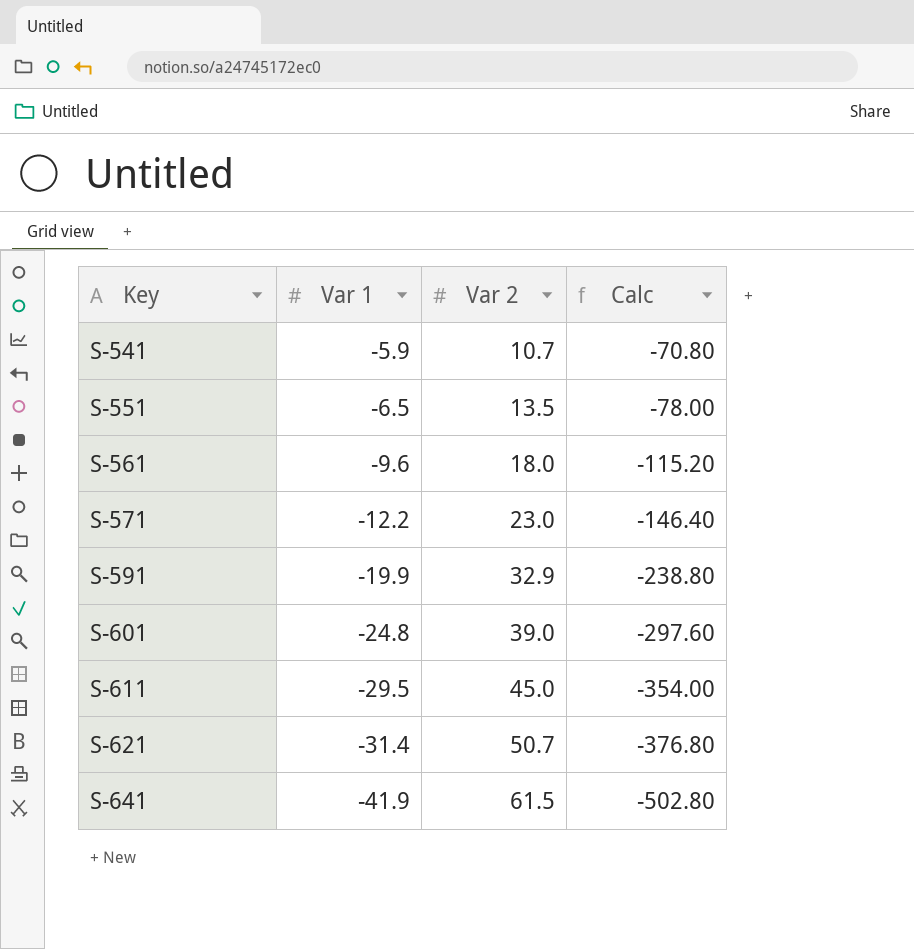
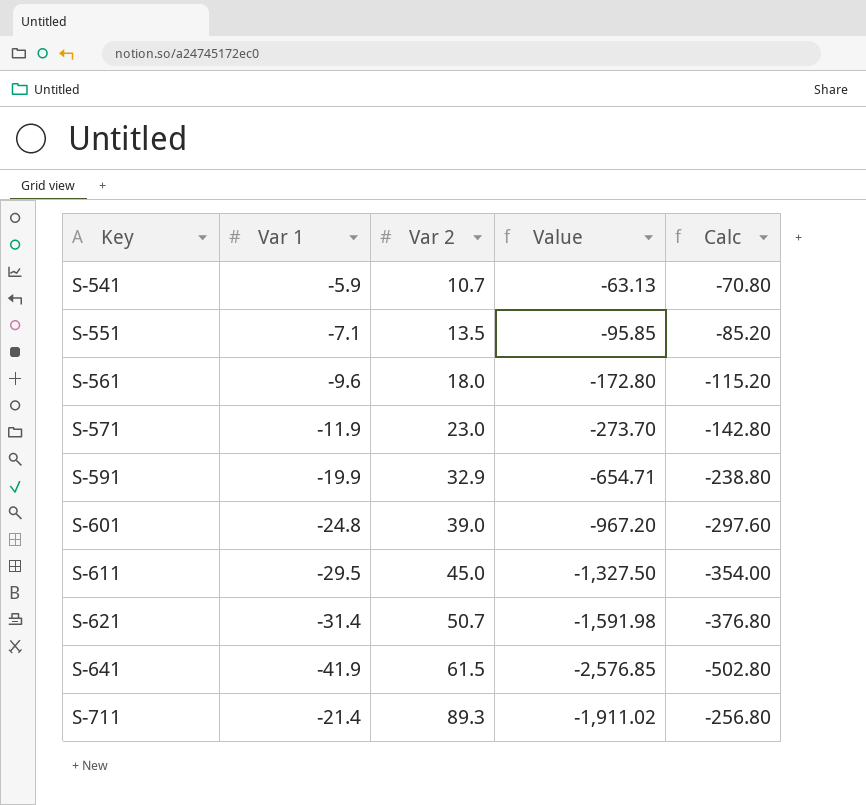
column Value | formula: none -> [Var 1] * [Var 2]
S-551 | Var 1: -6.5 -> -7.1
S-551 | Calc: -78.00 -> -85.20
S-571 | Var 1: -12.2 -> -11.9
S-571 | Calc: -146.40 -> -142.80
row S-711: none -> -21.4 | 89.3 | -1,911.02 | -256.80

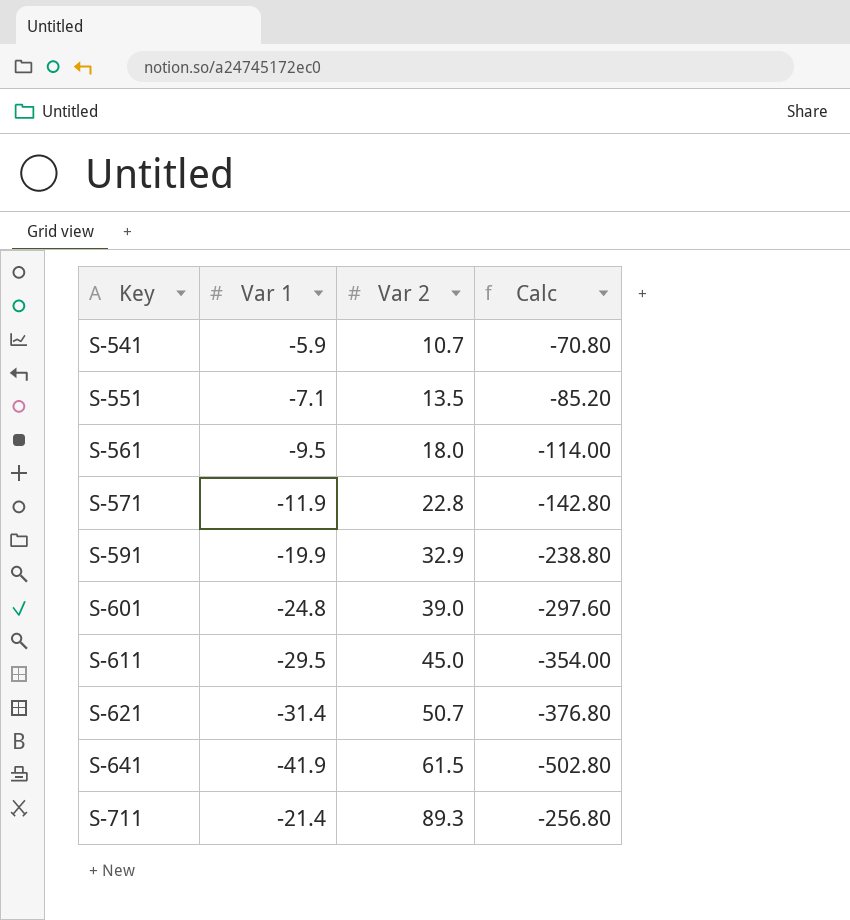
column Value | formula: [Var 1] * [Var 2] -> none
S-561 | Var 1: -9.6 -> -9.5
S-561 | Calc: -115.20 -> -114.00
S-571 | Var 2: 23.0 -> 22.8

